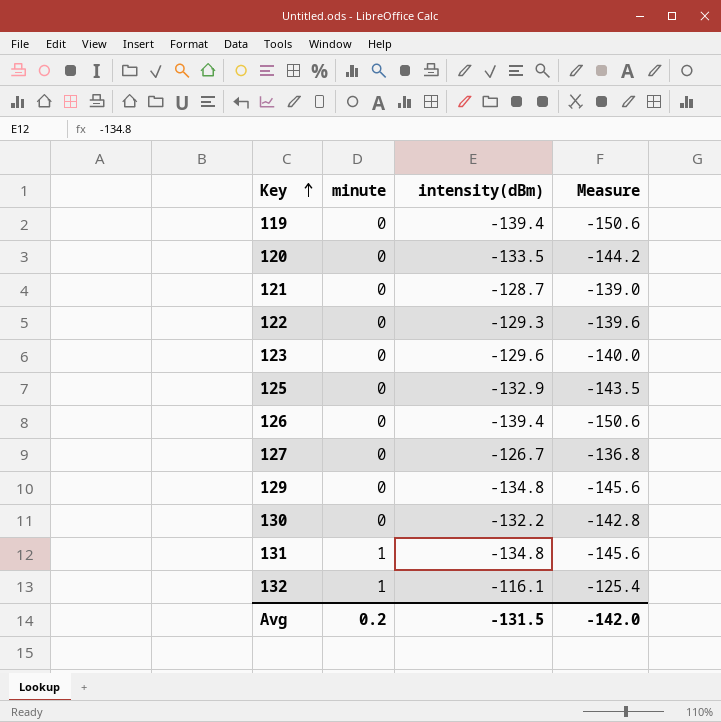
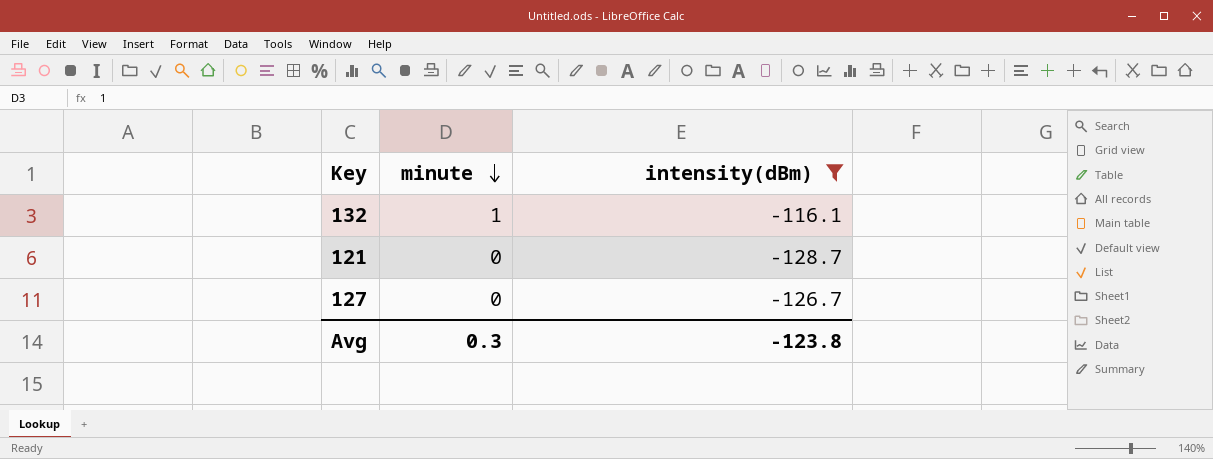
filter: none -> intensity(dBm) >= -128.7
row order: Key ascending -> minute descending
column Measure | formula: [intensity(dBm)] * 1.08 -> none
Avg | minute: 0.2 -> 0.3
Avg | intensity(dBm): -131.5 -> -123.8

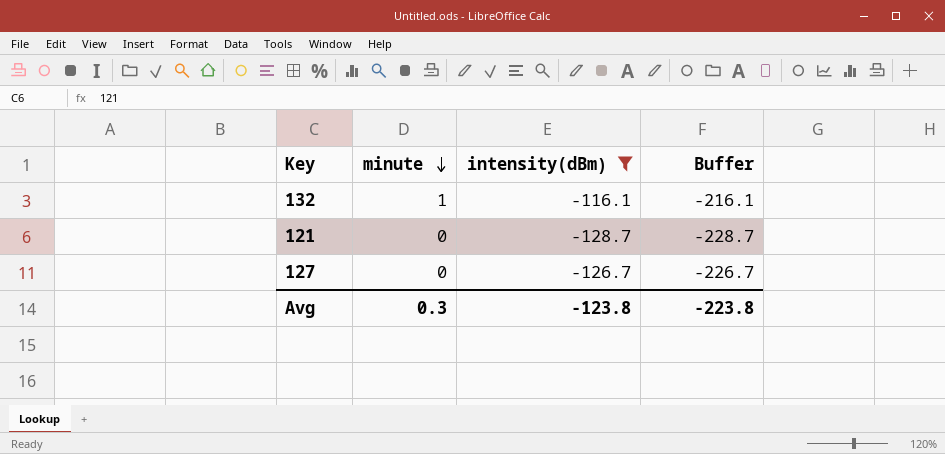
column Buffer | formula: none -> [intensity(dBm)] - 100

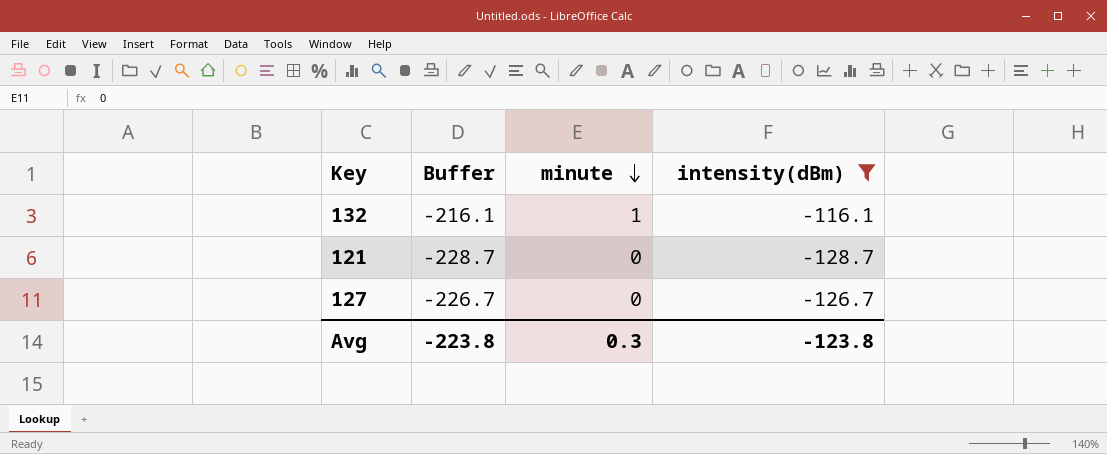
column Buffer | position: 4 -> 2

